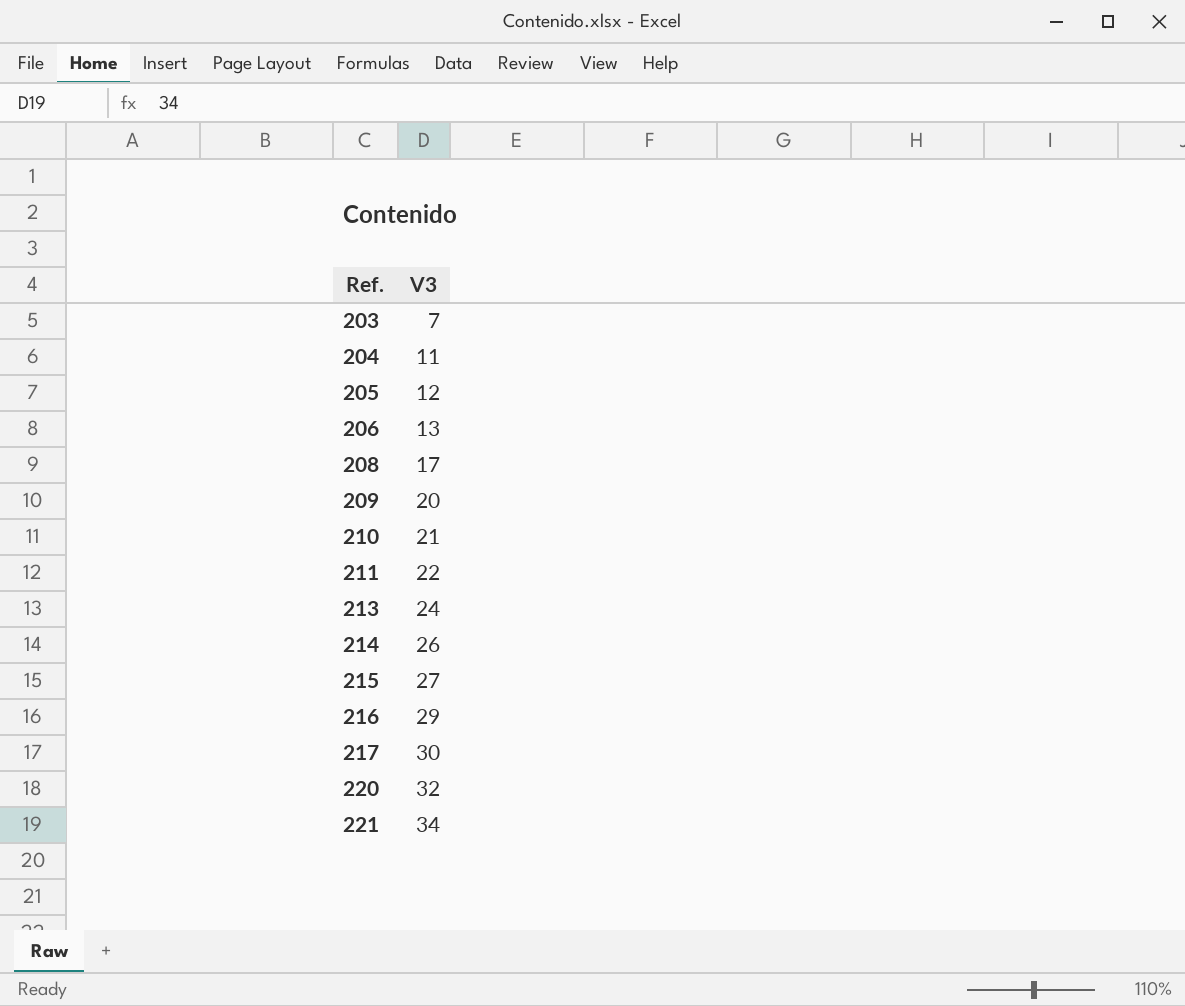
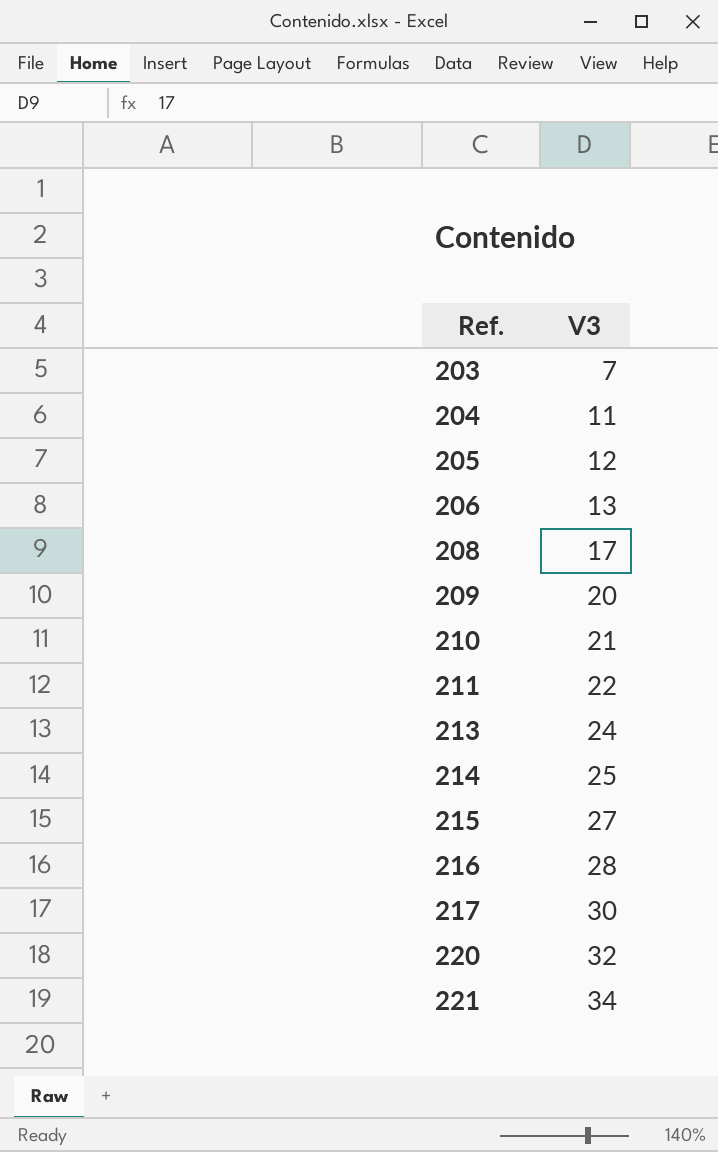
214 | V3: 26 -> 25
216 | V3: 29 -> 28

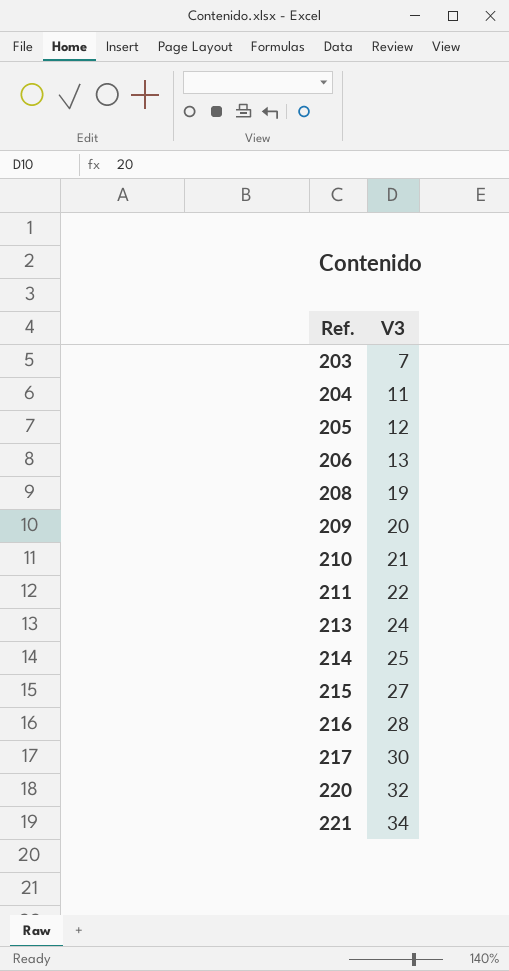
208 | V3: 17 -> 19

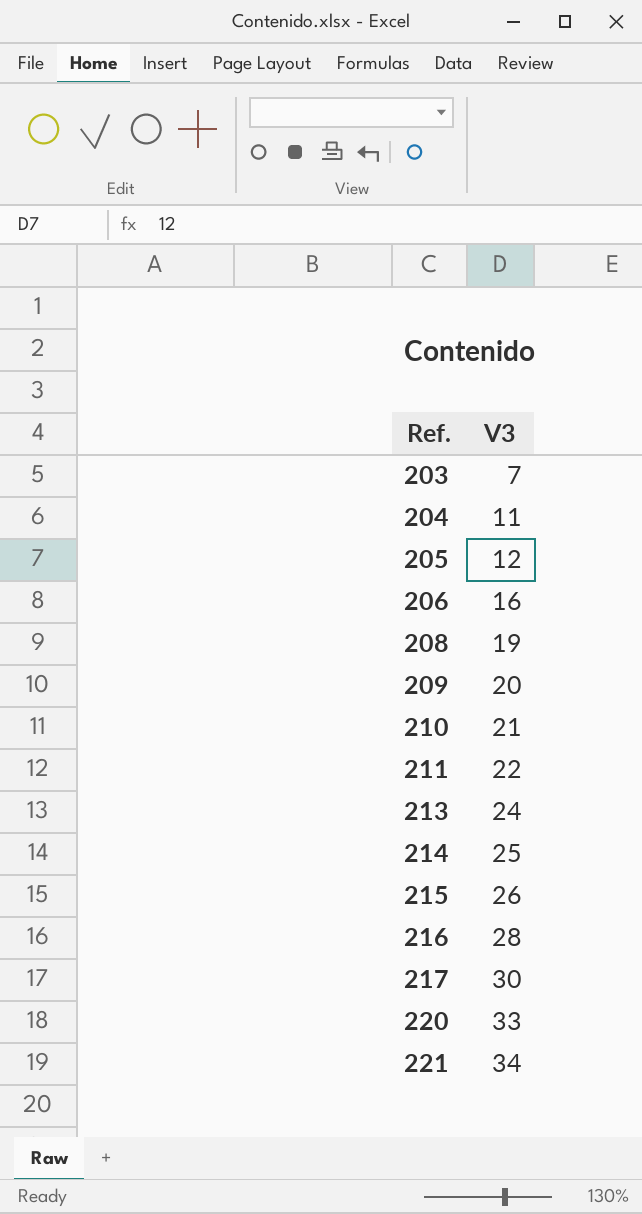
206 | V3: 13 -> 16
215 | V3: 27 -> 26
220 | V3: 32 -> 33

